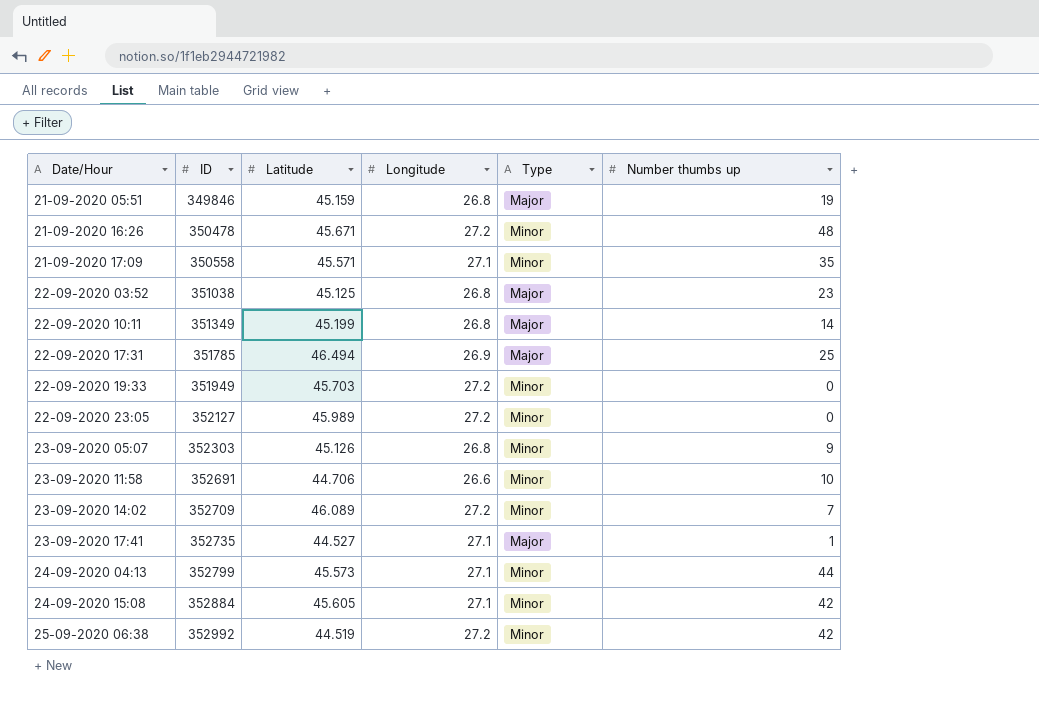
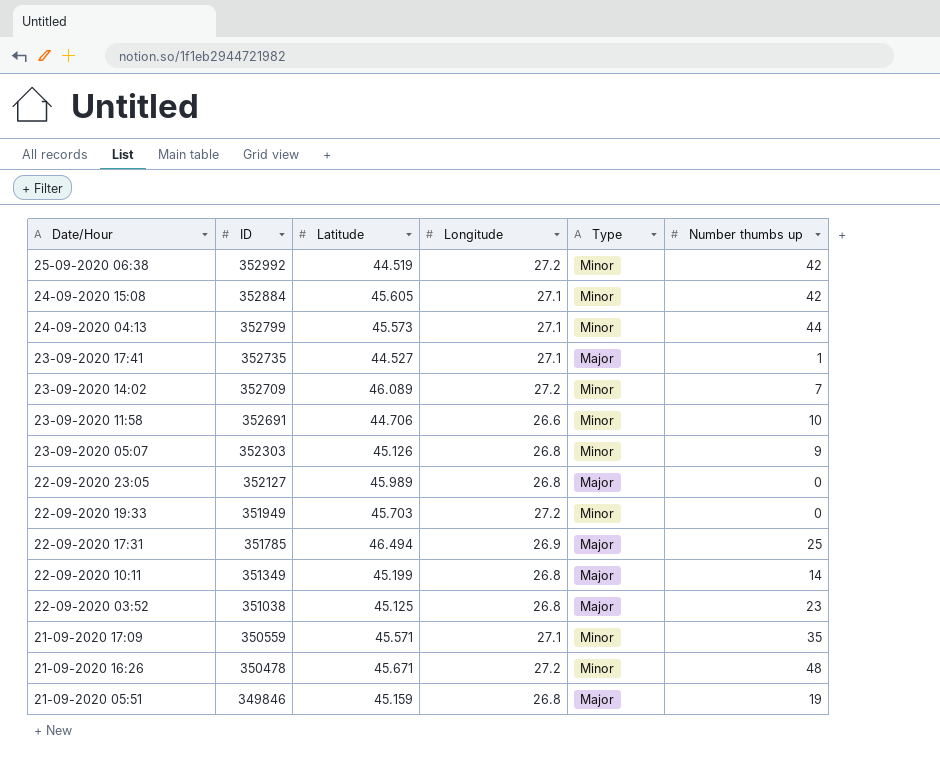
row order: Date/Hour ascending -> Date/Hour descending
22-09-2020 23:05 | Longitude: 27.2 -> 26.8
22-09-2020 23:05 | Type: Minor -> Major
21-09-2020 17:09 | ID: 350558 -> 350559

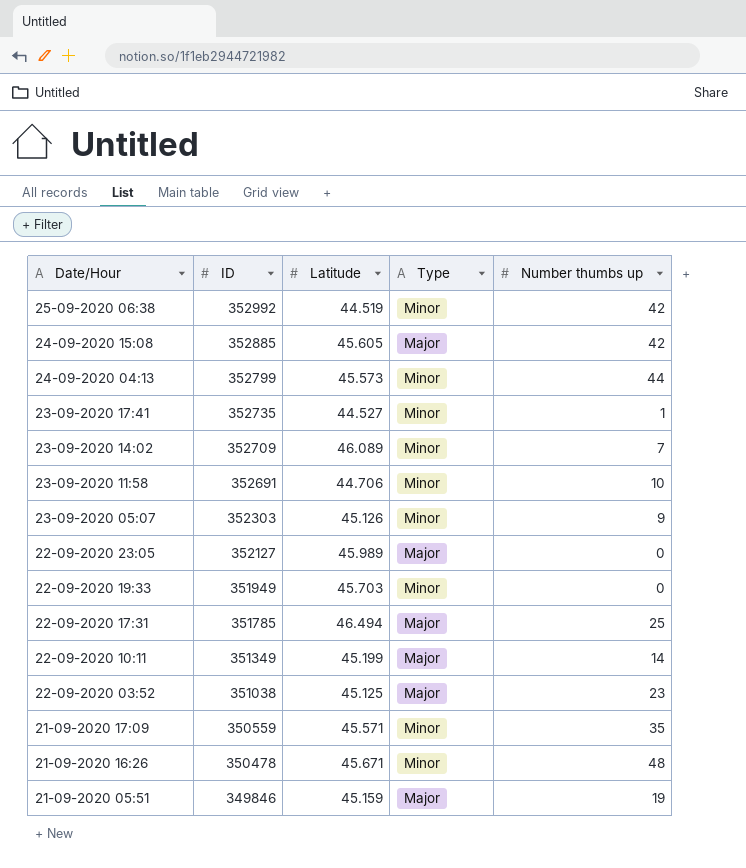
column Longitude | position: 4 -> none
24-09-2020 15:08 | ID: 352884 -> 352885
24-09-2020 15:08 | Type: Minor -> Major
23-09-2020 17:41 | Type: Major -> Minor

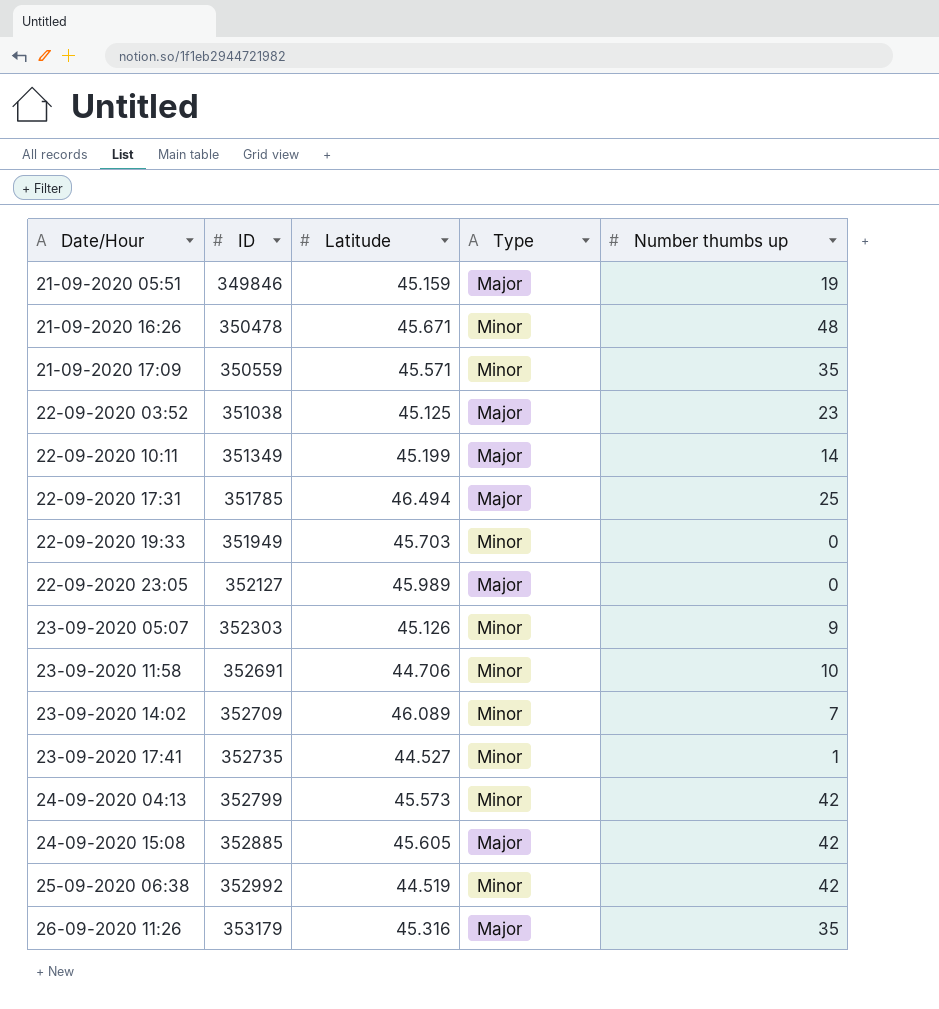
row order: Date/Hour descending -> Date/Hour ascending
24-09-2020 04:13 | Number thumbs up: 44 -> 42
row 26-09-2020 11:26: none -> 353179 | 45.316 | Major | 35

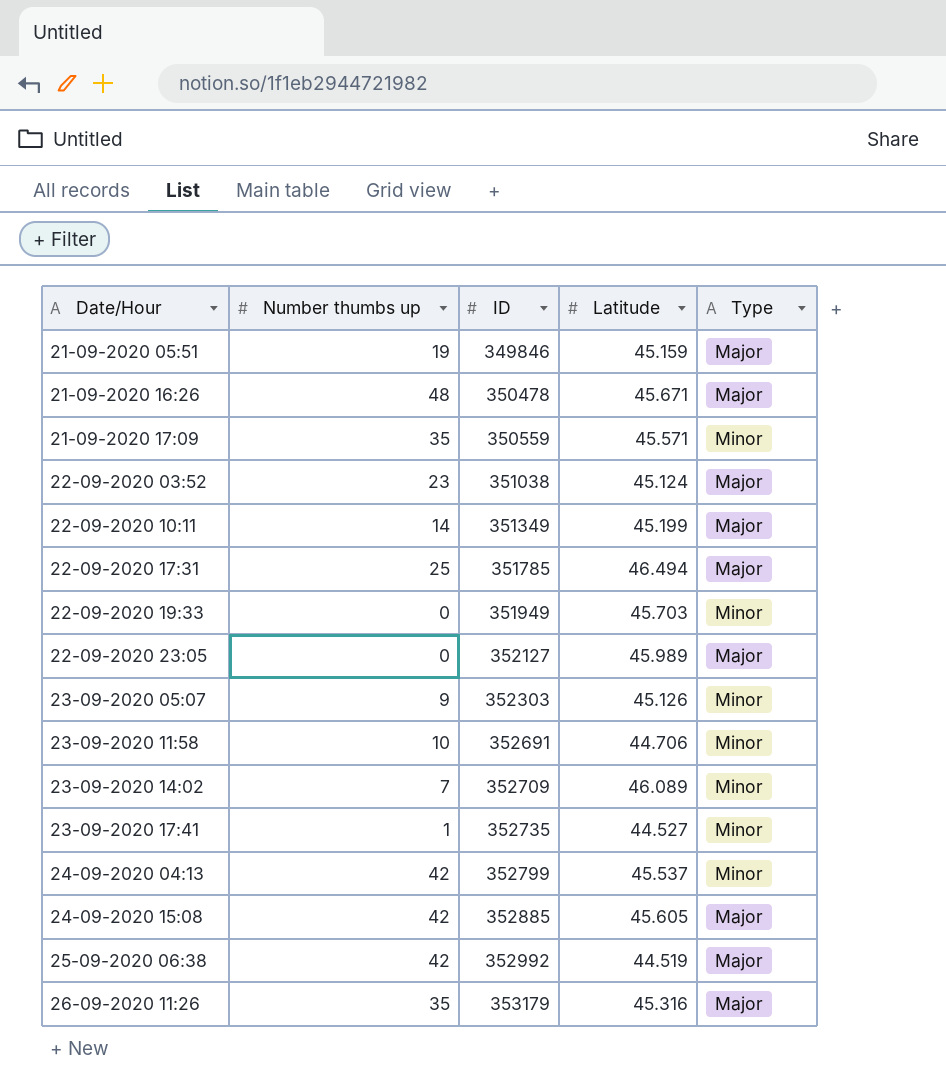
column Number thumbs up | position: 5 -> 2
21-09-2020 16:26 | Type: Minor -> Major
22-09-2020 03:52 | Latitude: 45.125 -> 45.124
24-09-2020 04:13 | Latitude: 45.573 -> 45.537
25-09-2020 06:38 | Type: Minor -> Major

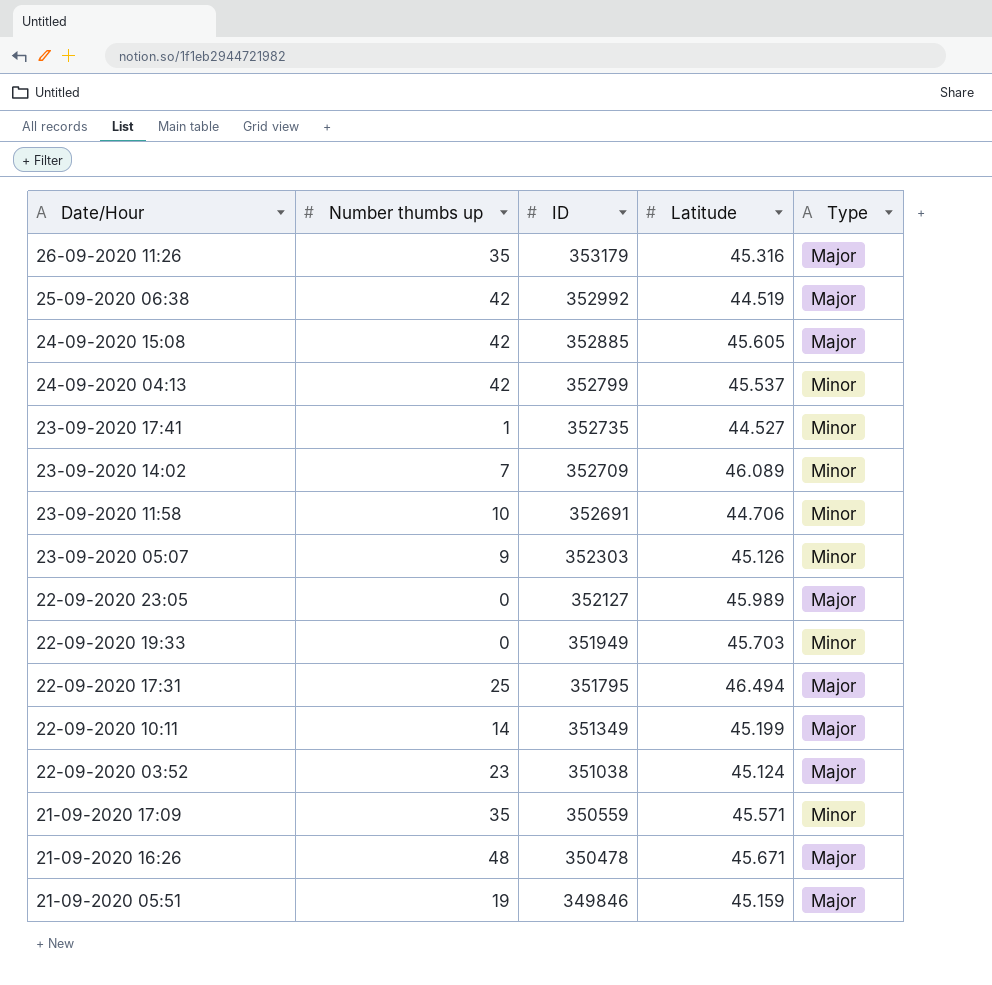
row order: Date/Hour ascending -> Date/Hour descending
22-09-2020 17:31 | ID: 351785 -> 351795

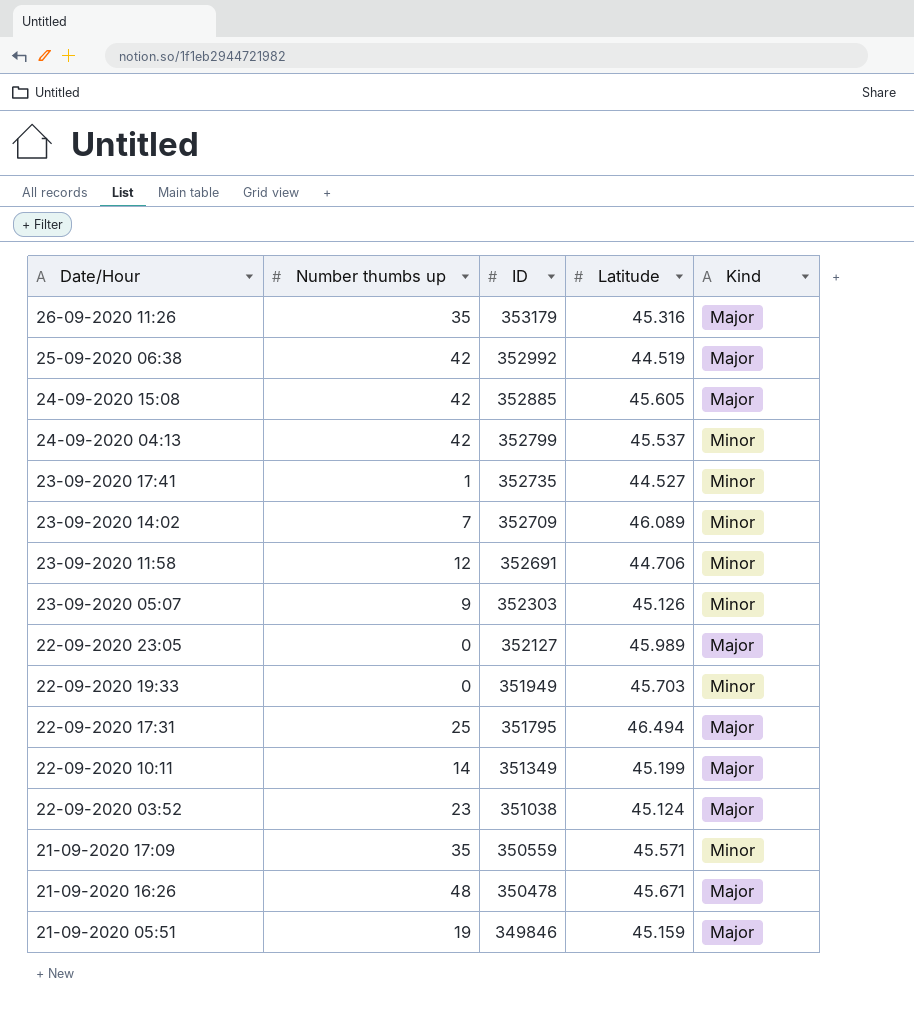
column name: Type -> Kind
23-09-2020 11:58 | Number thumbs up: 10 -> 12

